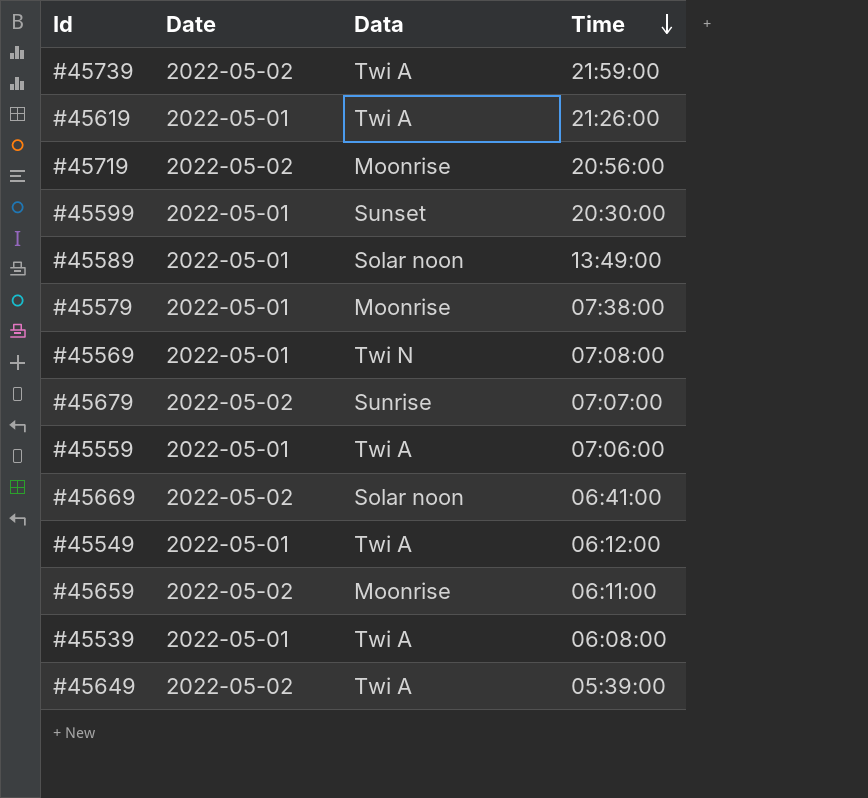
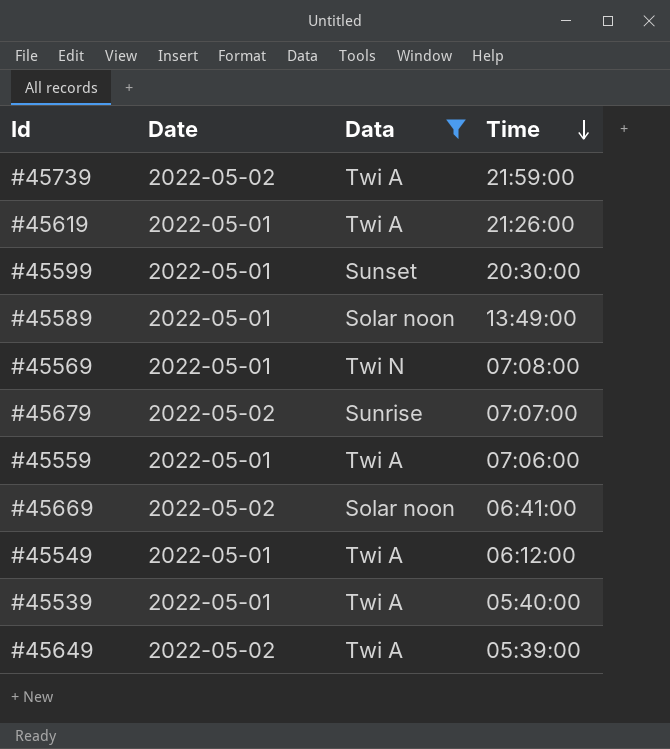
filter: none -> Data != Moonrise
#45539 | Time: 06:08:00 -> 05:40:00

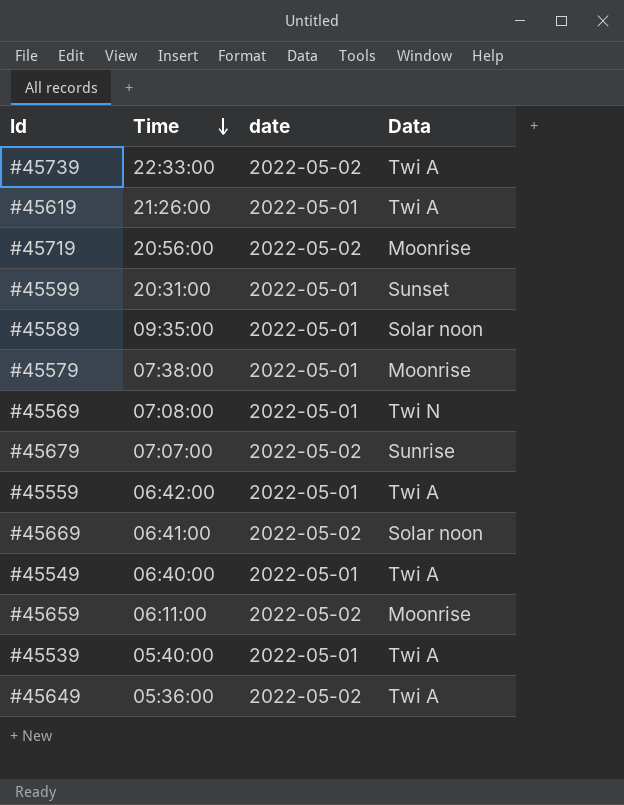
filter: Data != Moonrise -> none
column Time | position: 4 -> 2
column name: Date -> date
#45739 | Time: 21:59:00 -> 22:33:00
#45599 | Time: 20:30:00 -> 20:31:00
#45589 | Time: 13:49:00 -> 09:35:00
#45559 | Time: 07:06:00 -> 06:42:00
#45549 | Time: 06:12:00 -> 06:40:00
#45649 | Time: 05:39:00 -> 05:36:00

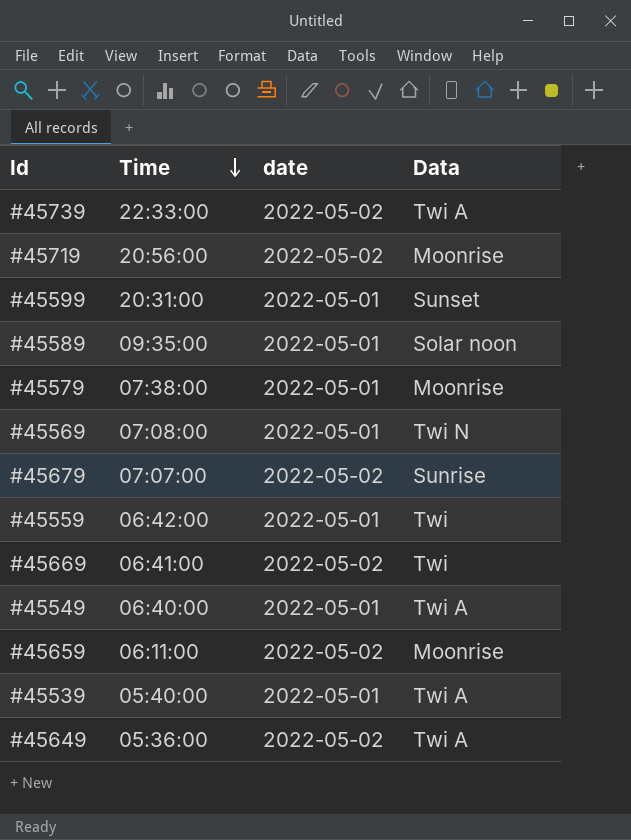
row #45619: 21:26:00 | 2022-05-01 | Twi A -> none
#45559 | Data: Twi A -> Twi
#45669 | Data: Solar noon -> Twi

